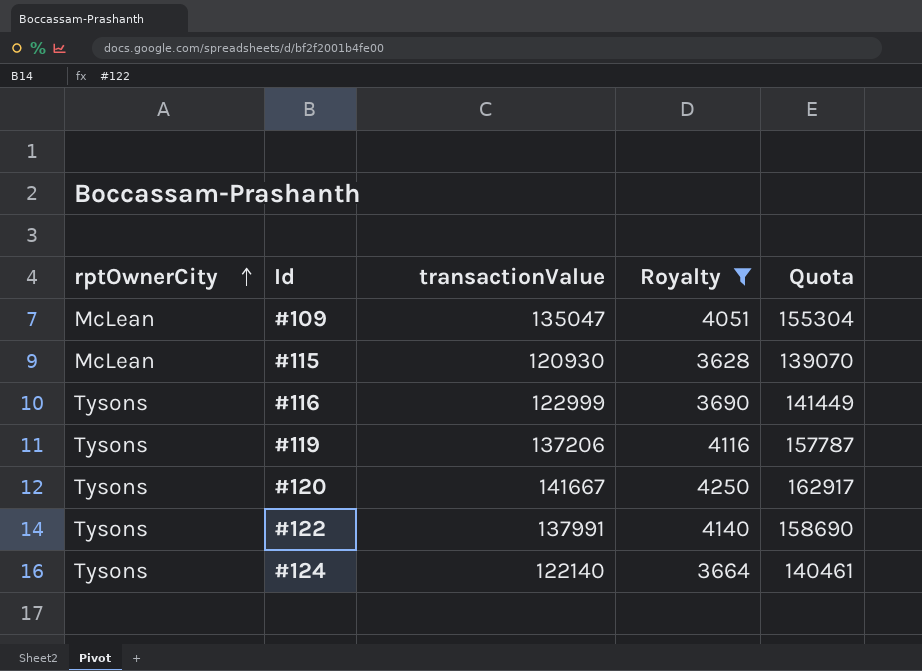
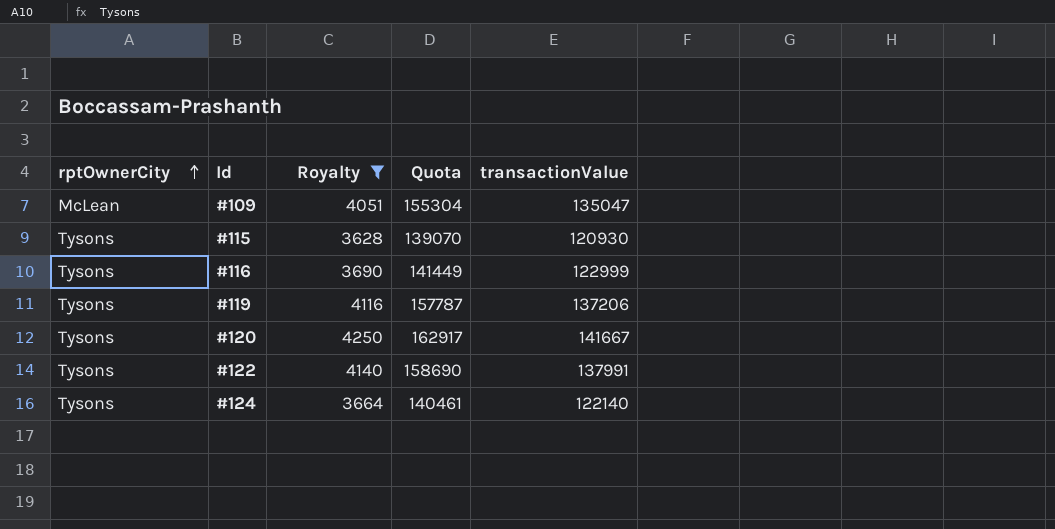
column transactionValue | position: 3 -> 5
#115 | rptOwnerCity: McLean -> Tysons

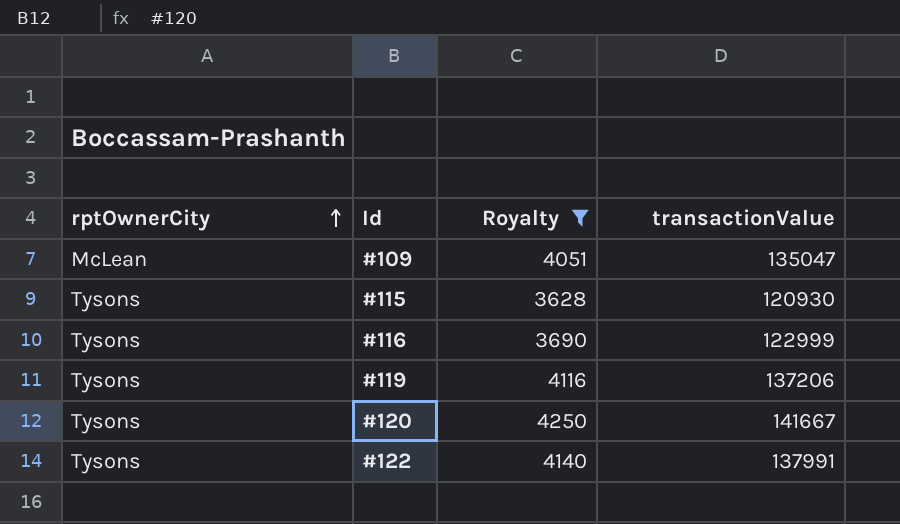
column Quota | formula: [transactionValue] * 1.15 -> none
row #124: Tysons | 3664 | 140461 | 122140 -> none

